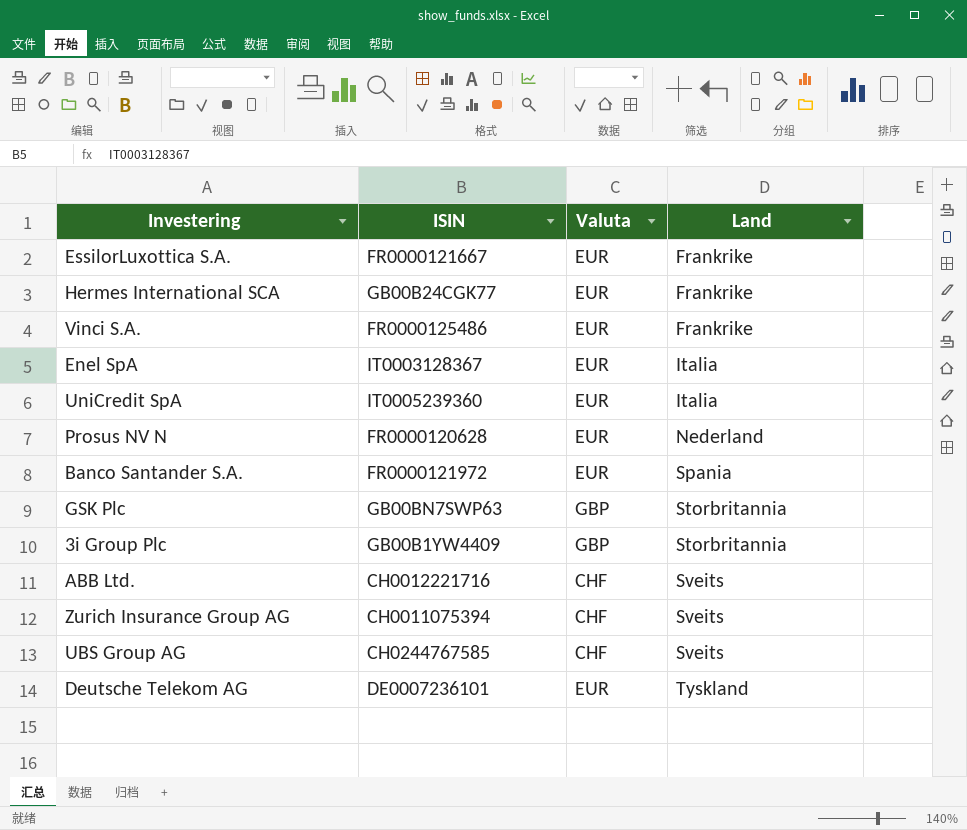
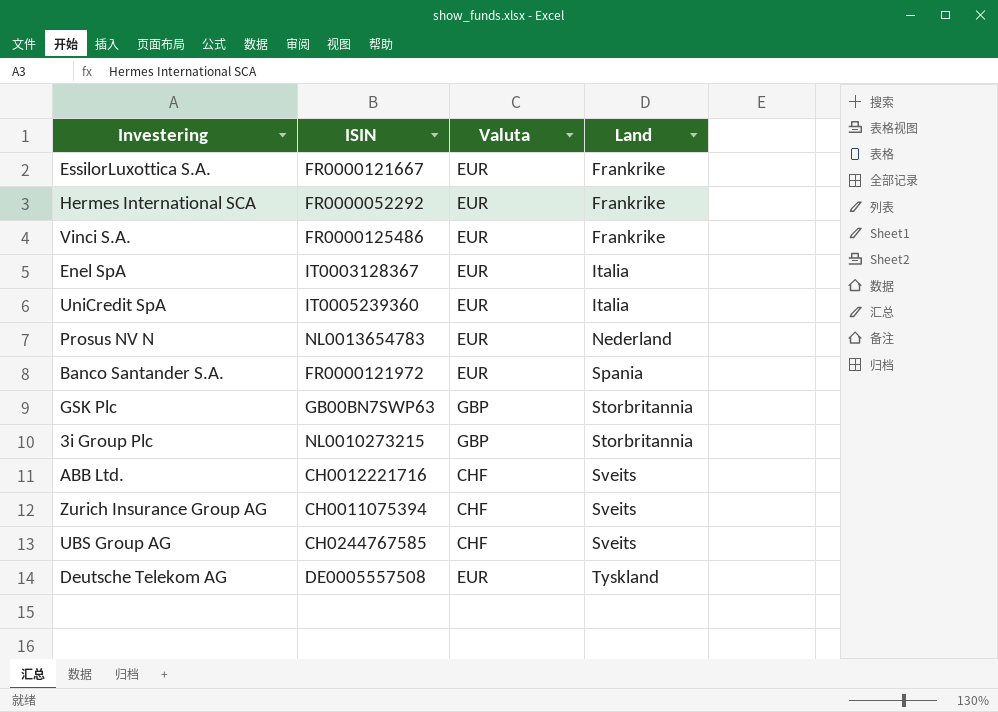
Hermes International SCA | ISIN: GB00B24CGK77 -> FR0000052292
Prosus NV N | ISIN: FR0000120628 -> NL0013654783
3i Group Plc | ISIN: GB00B1YW4409 -> NL0010273215
Deutsche Telekom AG | ISIN: DE0007236101 -> DE0005557508

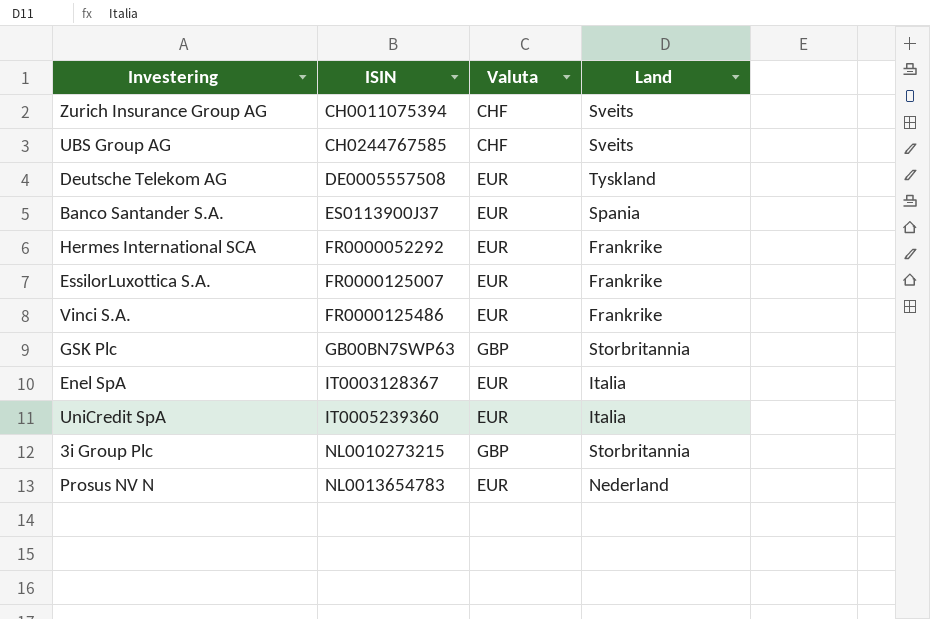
row order: Land ascending -> ISIN ascending
row ABB Ltd.: CH0012221716 | CHF | Sveits -> none
Banco Santander S.A. | ISIN: FR0000121972 -> ES0113900J37
EssilorLuxottica S.A. | ISIN: FR0000121667 -> FR0000125007

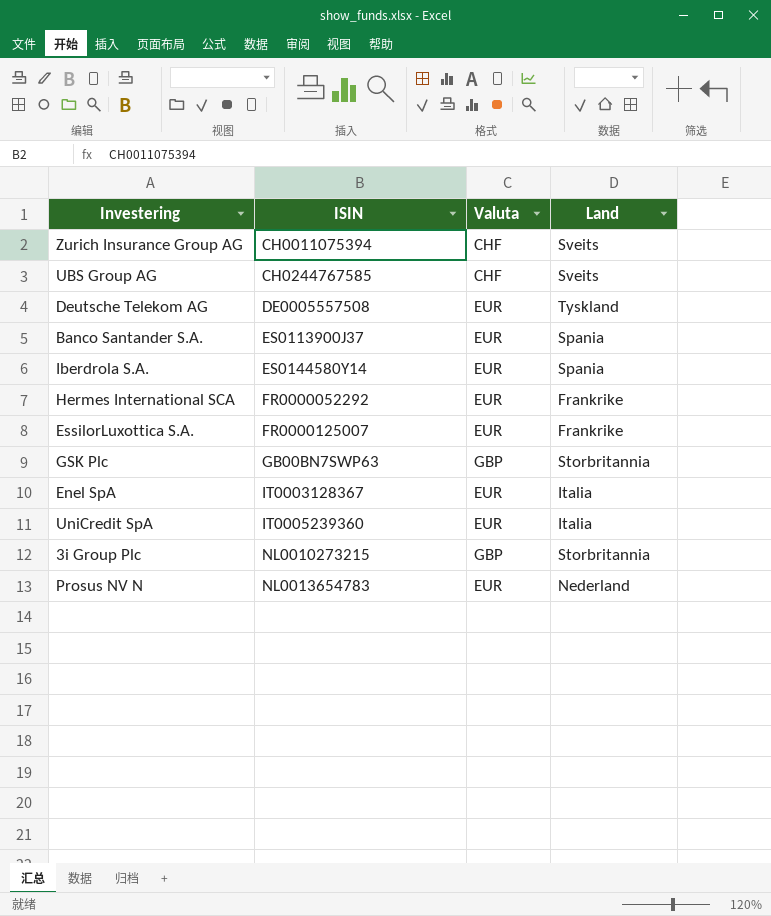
row Vinci S.A.: FR0000125486 | EUR | Frankrike -> none
row Iberdrola S.A.: none -> ES0144580Y14 | EUR | Spania

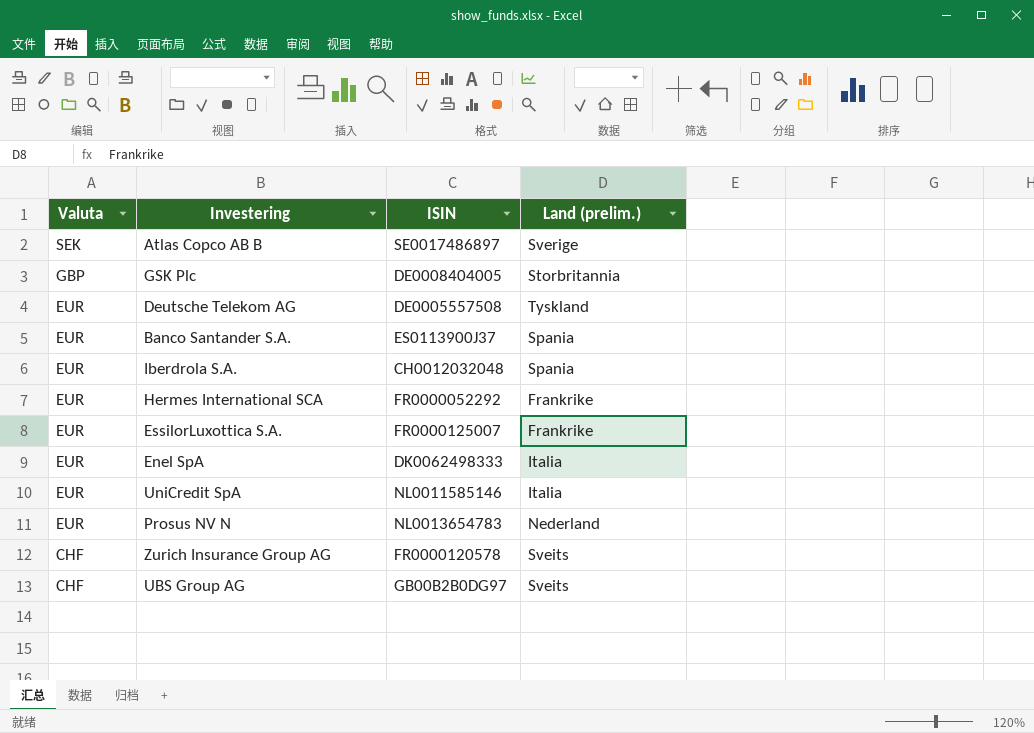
row order: ISIN ascending -> Valuta descending
column Valuta | position: 3 -> 1
column name: Land -> Land (prelim.)
row 3i Group Plc: NL0010273215 | GBP | Storbritannia -> none
row Atlas Copco AB B: none -> SEK | SE0017486897 | Sverige
GSK Plc | ISIN: GB00BN7SWP63 -> DE0008404005
Iberdrola S.A. | ISIN: ES0144580Y14 -> CH0012032048
Enel SpA | ISIN: IT0003128367 -> DK0062498333
UniCredit SpA | ISIN: IT0005239360 -> NL0011585146
Zurich Insurance Group AG | ISIN: CH0011075394 -> FR0000120578
UBS Group AG | ISIN: CH0244767585 -> GB00B2B0DG97

